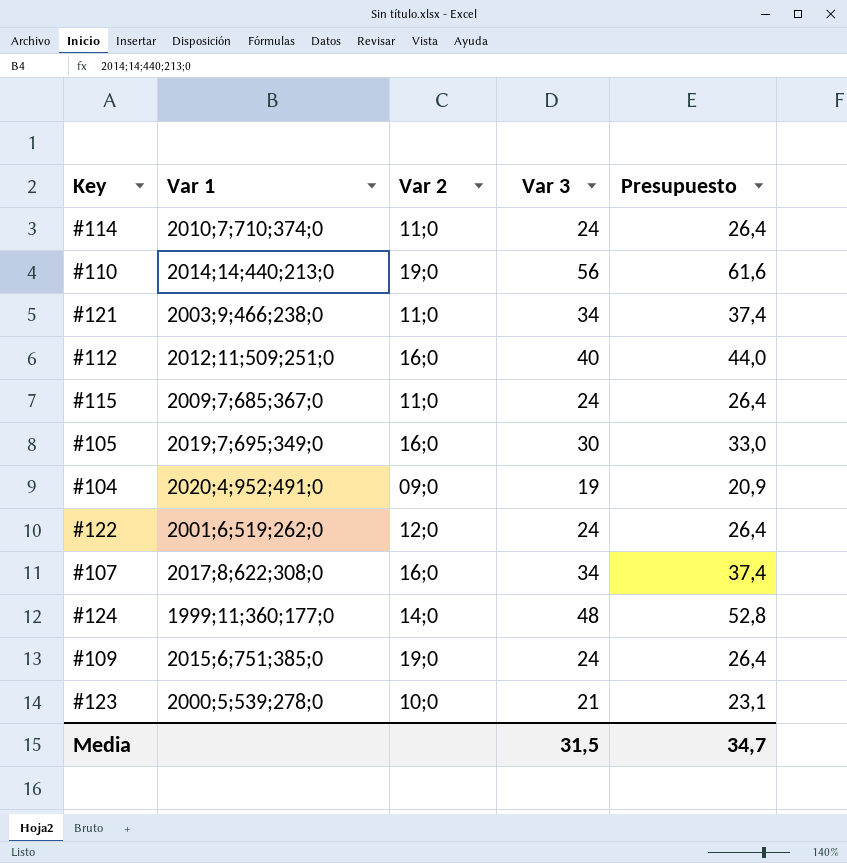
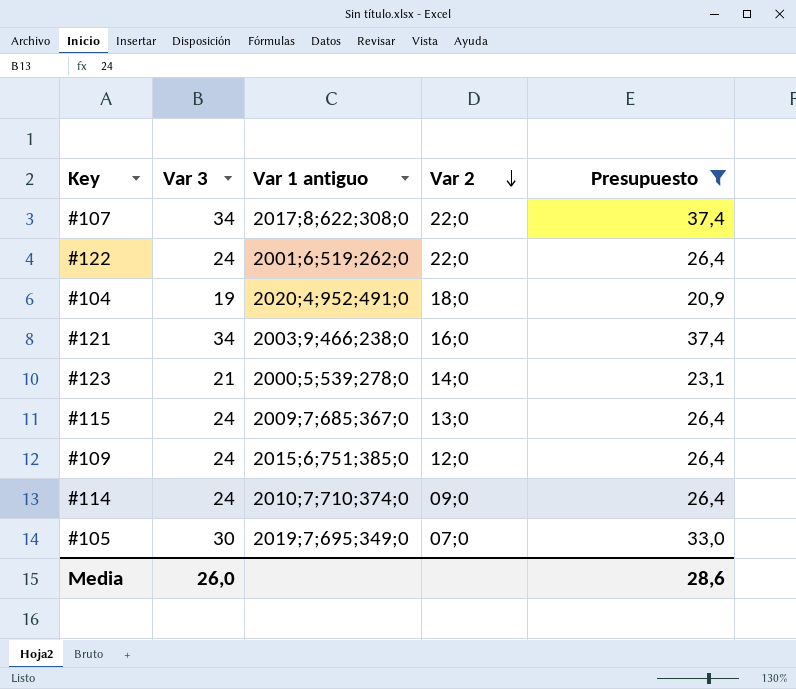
filter: none -> Presupuesto <= 37,4
row order: none -> Var 2 descending
column Var 3 | position: 4 -> 2
column name: Var 1 -> Var 1 antiguo
#107 | Var 2: 16;0 -> 22;0
#122 | Var 2: 12;0 -> 22;0
#104 | Var 2: 09;0 -> 18;0
#121 | Var 2: 11;0 -> 16;0
#123 | Var 2: 10;0 -> 14;0
#115 | Var 2: 11;0 -> 13;0
#109 | Var 2: 19;0 -> 12;0
#114 | Var 2: 11;0 -> 09;0
#105 | Var 2: 16;0 -> 07;0
Media | Var 3: 31,5 -> 26,0
Media | Presupuesto: 34,7 -> 28,6

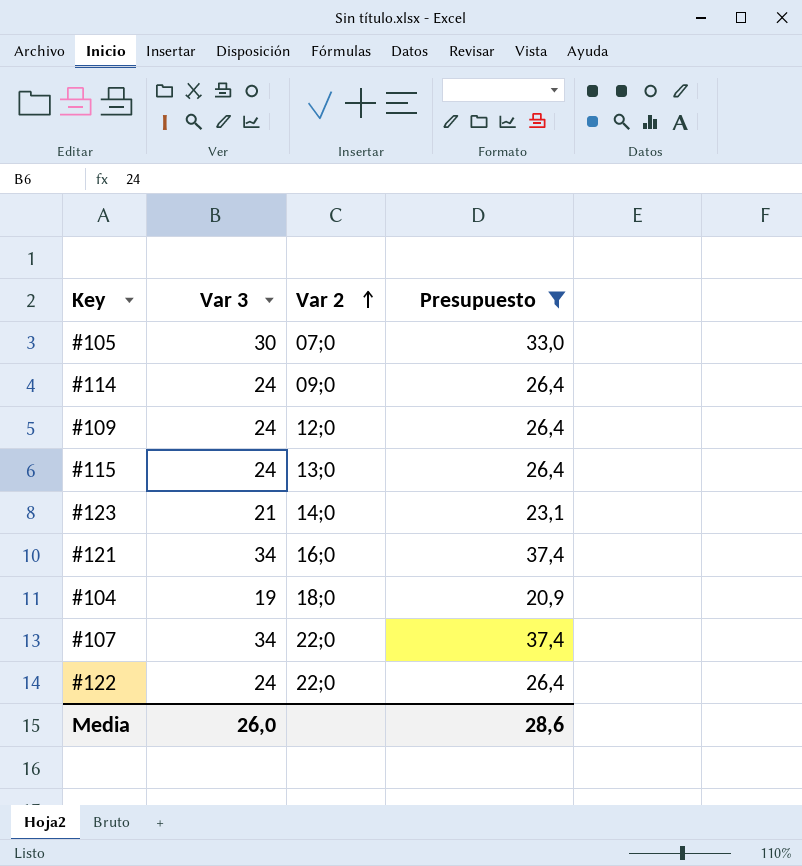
row order: Var 2 descending -> Var 2 ascending
column Var 1 antiguo | position: 3 -> none

